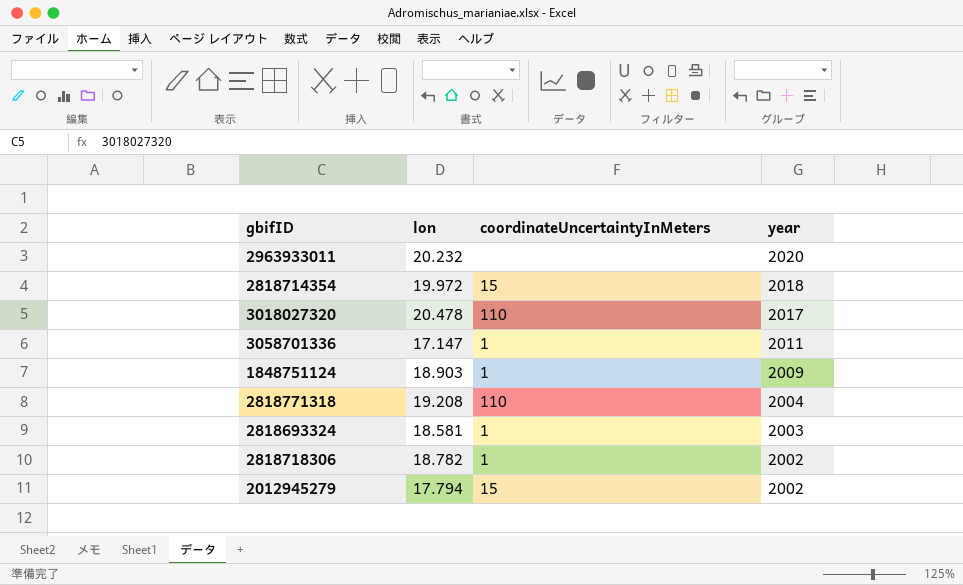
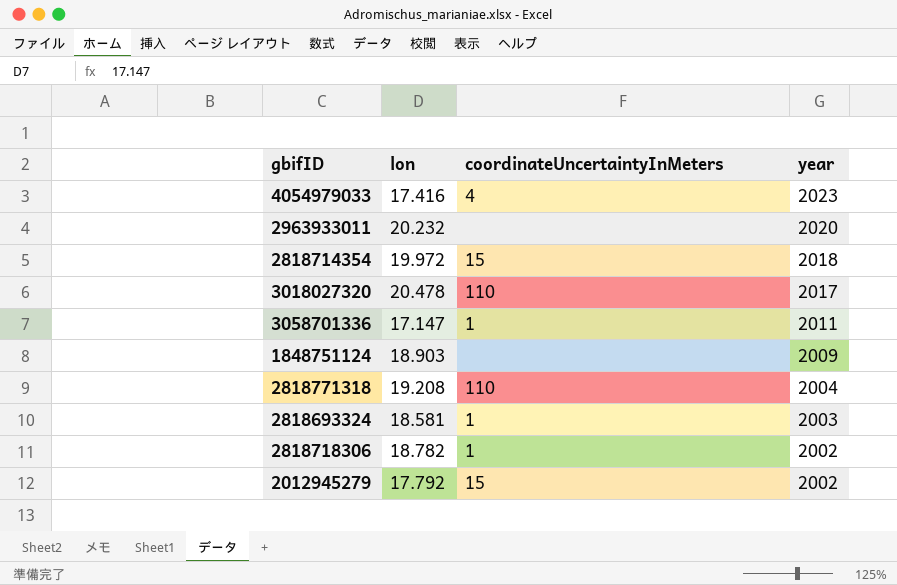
row 4054979033: none -> 17.416 | 4 | 2023
1848751124 | coordinateUncertaintyInMeters: 1 -> none
2012945279 | lon: 17.794 -> 17.792

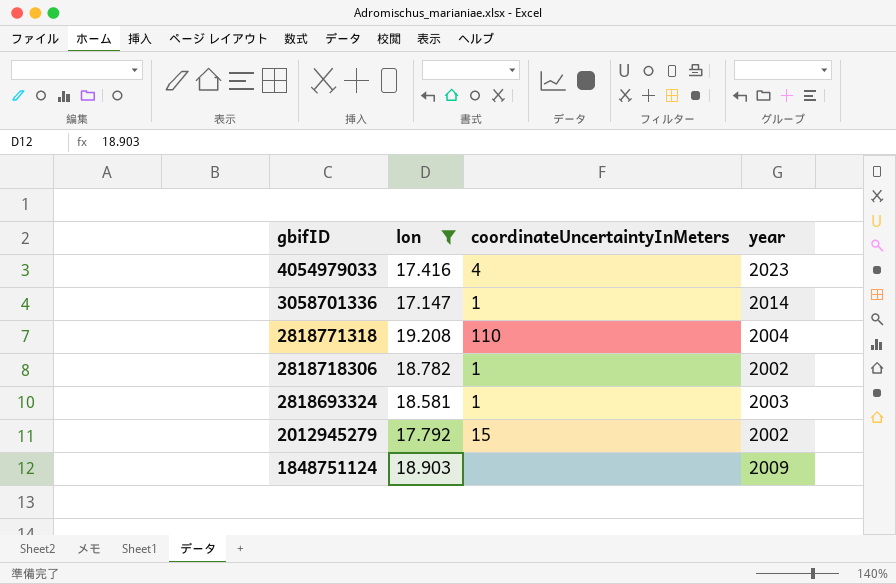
filter: none -> lon <= 19.208
row order: year descending -> gbifID descending
3058701336 | year: 2011 -> 2014

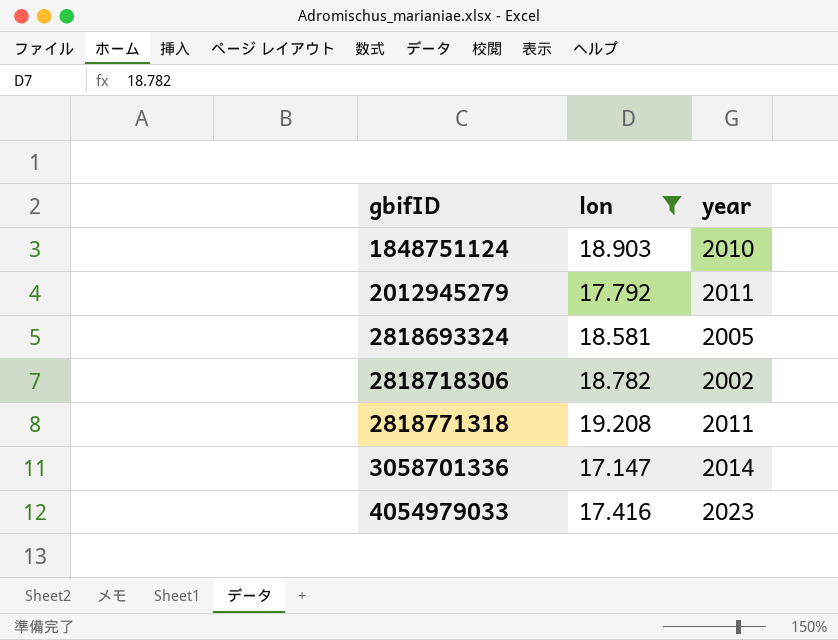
row order: gbifID descending -> gbifID ascending
column coordinateUncertaintyInMeters | position: 3 -> none
1848751124 | year: 2009 -> 2010
2012945279 | year: 2002 -> 2011
2818693324 | year: 2003 -> 2005
2818771318 | year: 2004 -> 2011

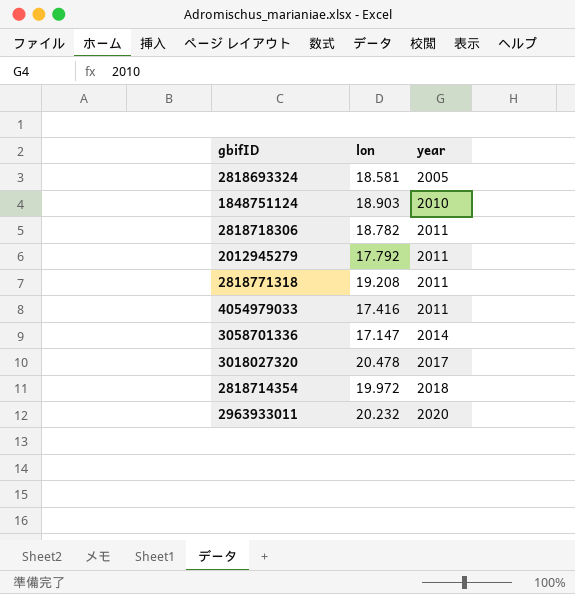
filter: lon <= 19.208 -> none
row order: gbifID ascending -> year ascending
2818718306 | year: 2002 -> 2011
4054979033 | year: 2023 -> 2011

